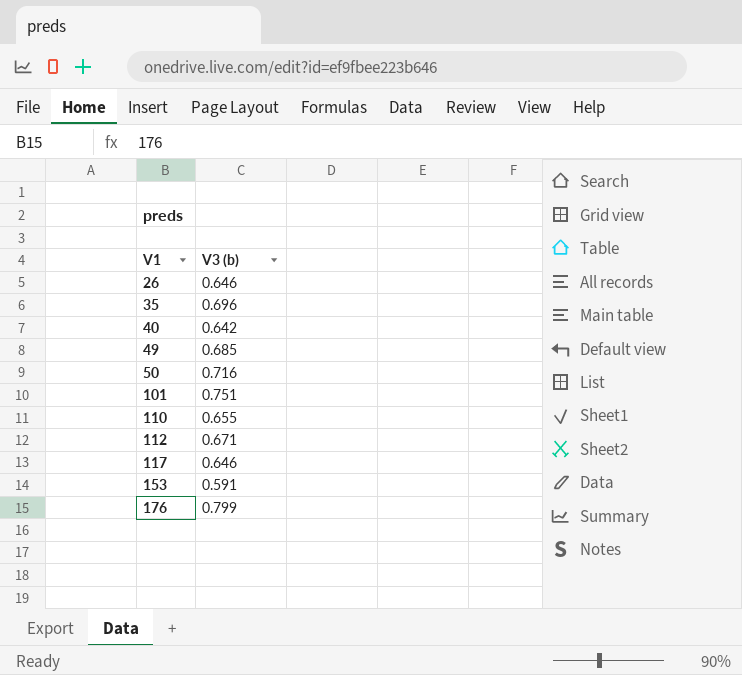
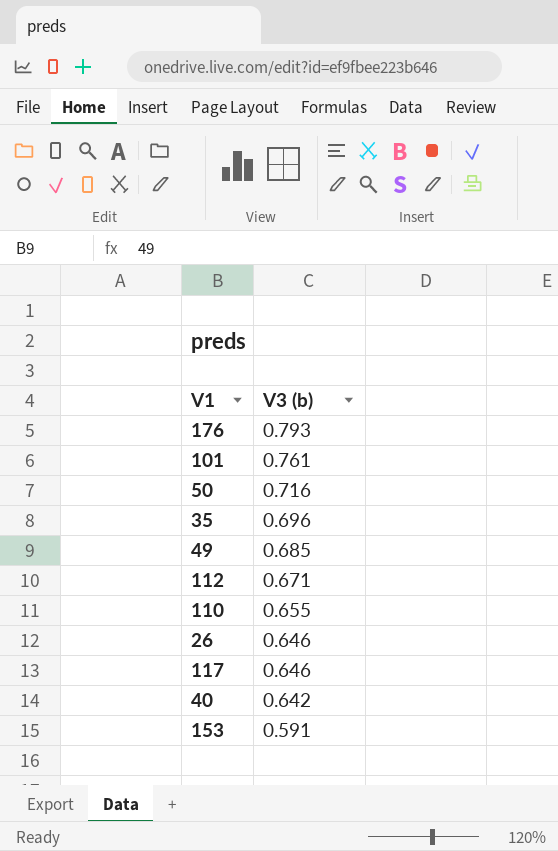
row order: V1 ascending -> V3 (b) descending
176 | V3 (b): 0.799 -> 0.793
101 | V3 (b): 0.751 -> 0.761

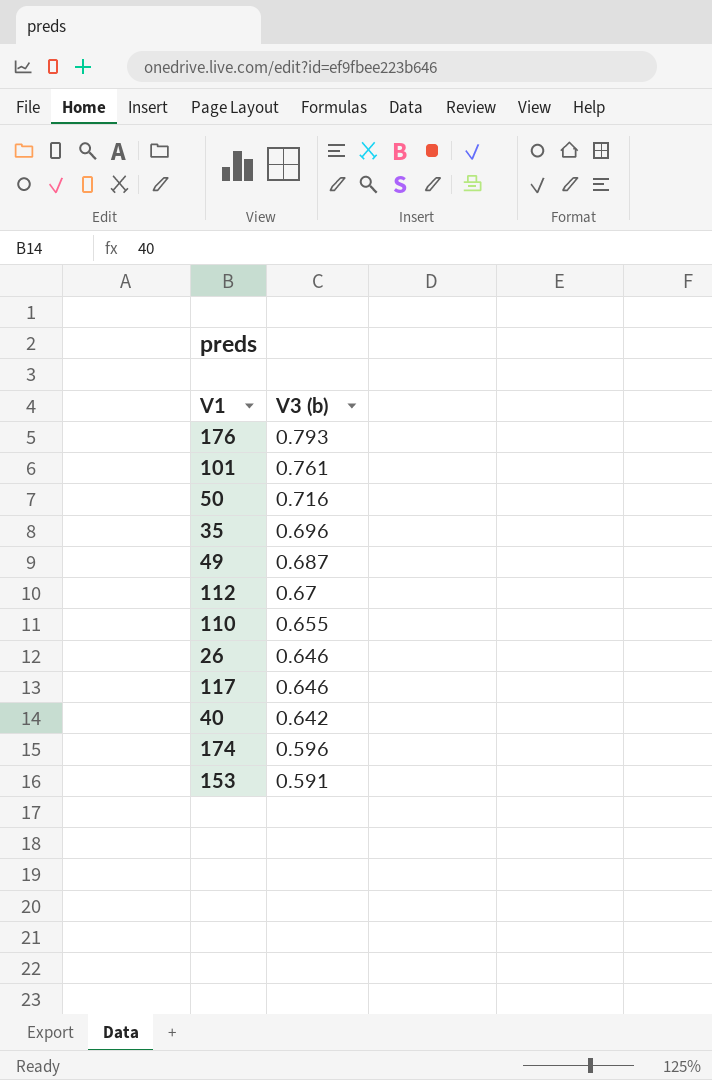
49 | V3 (b): 0.685 -> 0.687
112 | V3 (b): 0.671 -> 0.67
row 174: none -> 0.596

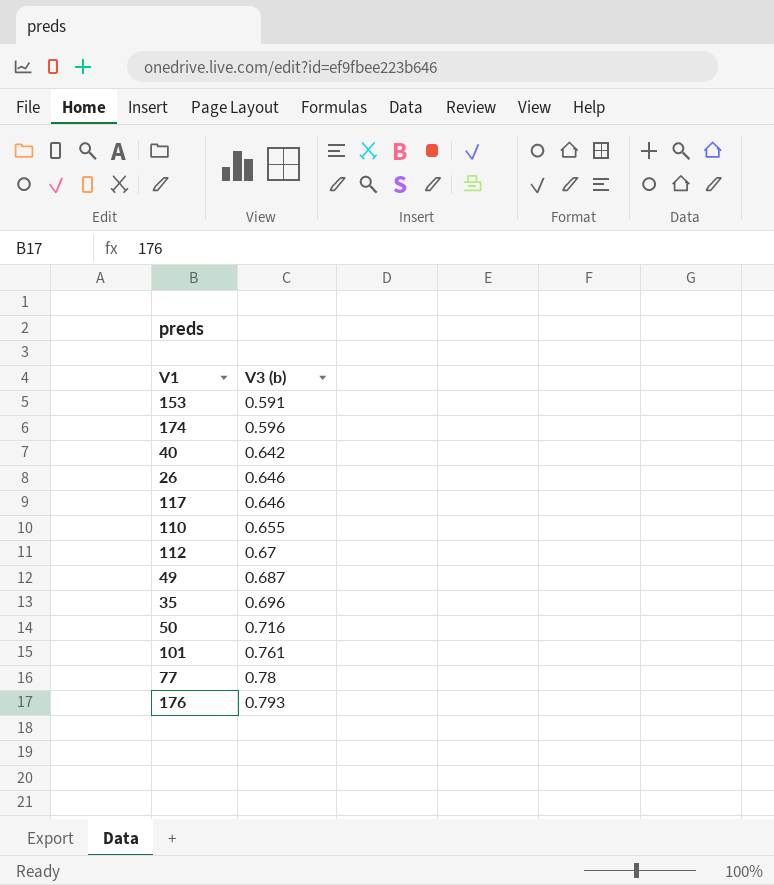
row order: V3 (b) descending -> V3 (b) ascending
row 77: none -> 0.78

